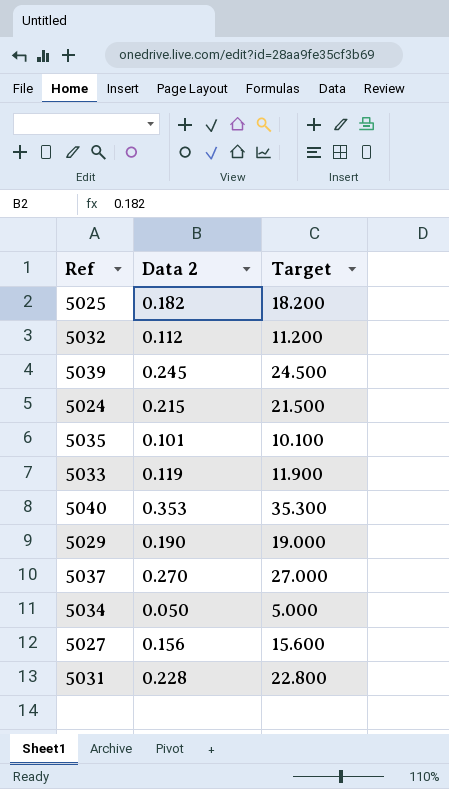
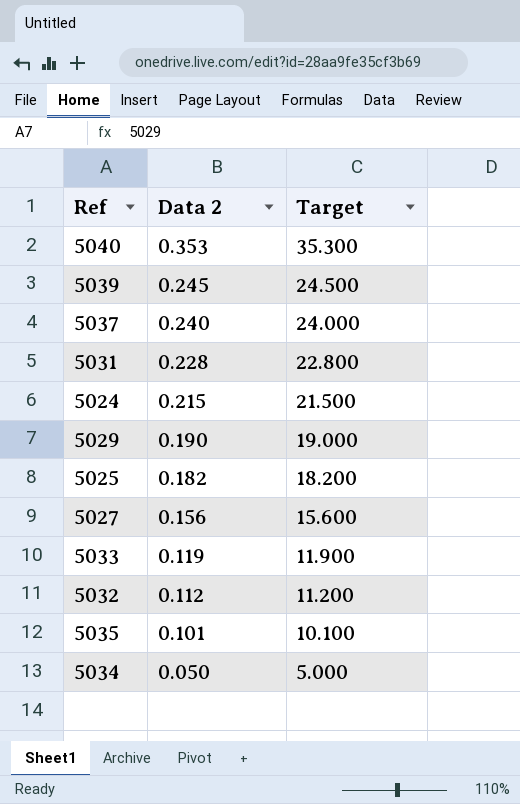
row order: none -> Data 2 descending
5037 | Data 2: 0.270 -> 0.240
5037 | Target: 27.000 -> 24.000

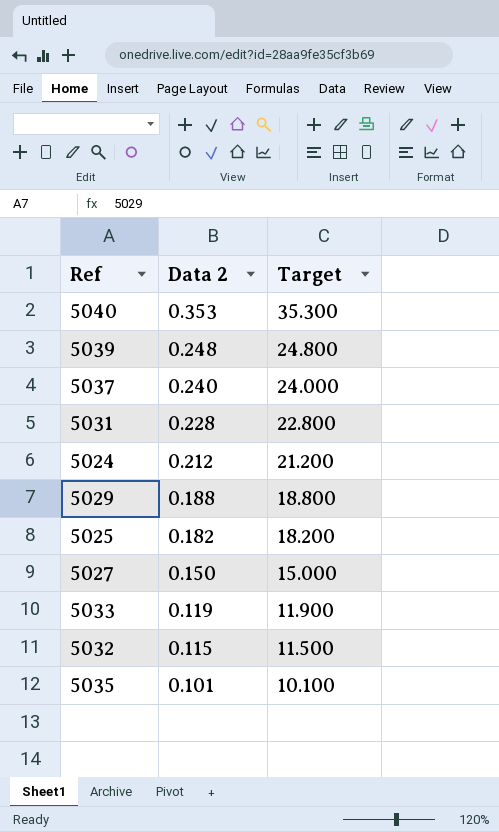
row 5034: 0.050 | 5.000 -> none
5039 | Data 2: 0.245 -> 0.248
5039 | Target: 24.500 -> 24.800
5024 | Data 2: 0.215 -> 0.212
5024 | Target: 21.500 -> 21.200
5029 | Data 2: 0.190 -> 0.188
5029 | Target: 19.000 -> 18.800
5027 | Data 2: 0.156 -> 0.150
5027 | Target: 15.600 -> 15.000
5032 | Data 2: 0.112 -> 0.115
5032 | Target: 11.200 -> 11.500

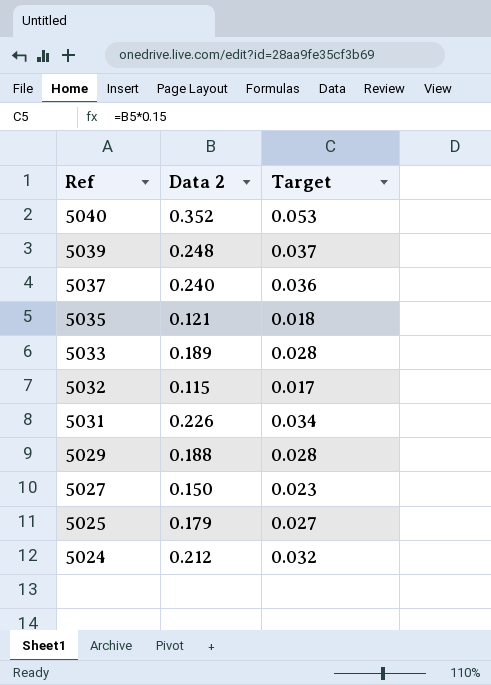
row order: Data 2 descending -> Ref descending
column Target | formula: [Data 2] * 100 -> [Data 2] * 0.15
5040 | Data 2: 0.353 -> 0.352
5035 | Data 2: 0.101 -> 0.121
5033 | Data 2: 0.119 -> 0.189
5031 | Data 2: 0.228 -> 0.226
5025 | Data 2: 0.182 -> 0.179

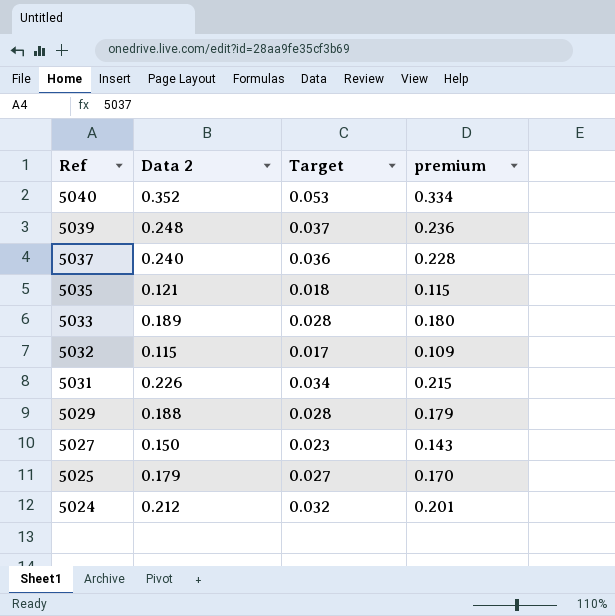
column premium | formula: none -> [Data 2] * 0.95

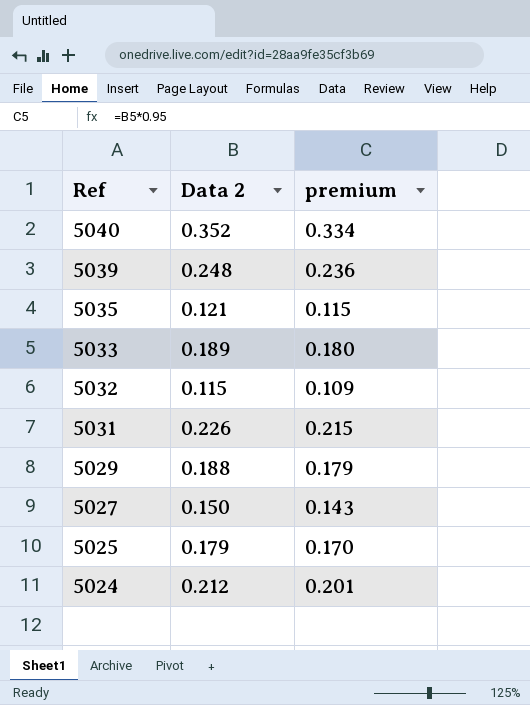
column Target | formula: [Data 2] * 0.15 -> none
row 5037: 0.240 | 0.036 | 0.228 -> none

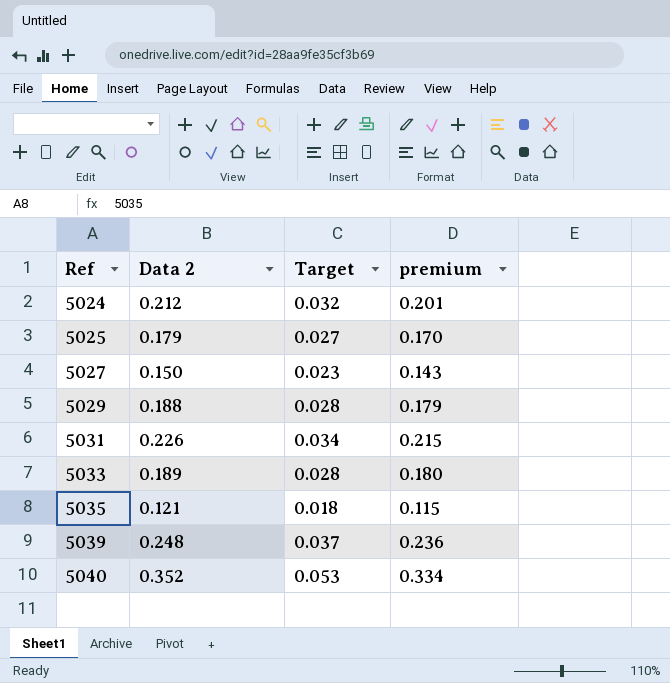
row order: Ref descending -> Ref ascending
column Target | formula: none -> [Data 2] * 0.15
row 5032: 0.115 | 0.109 -> none

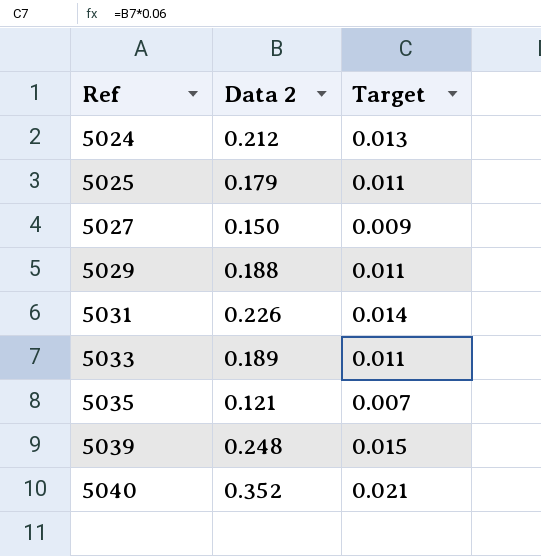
column premium | formula: [Data 2] * 0.95 -> none
column Target | formula: [Data 2] * 0.15 -> [Data 2] * 0.06

